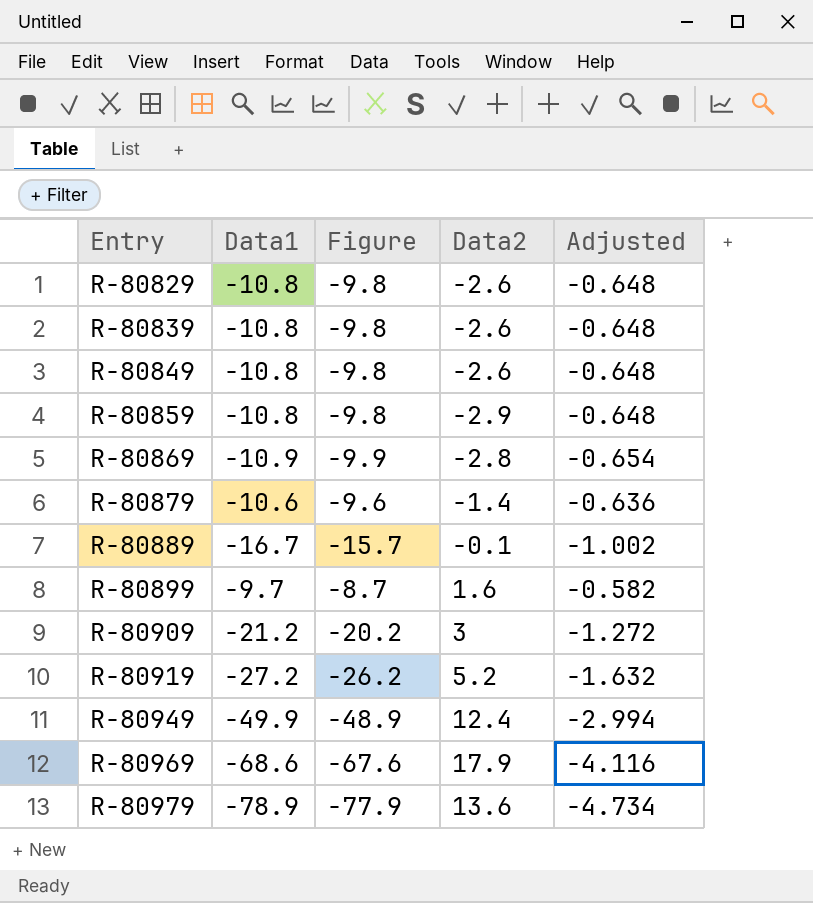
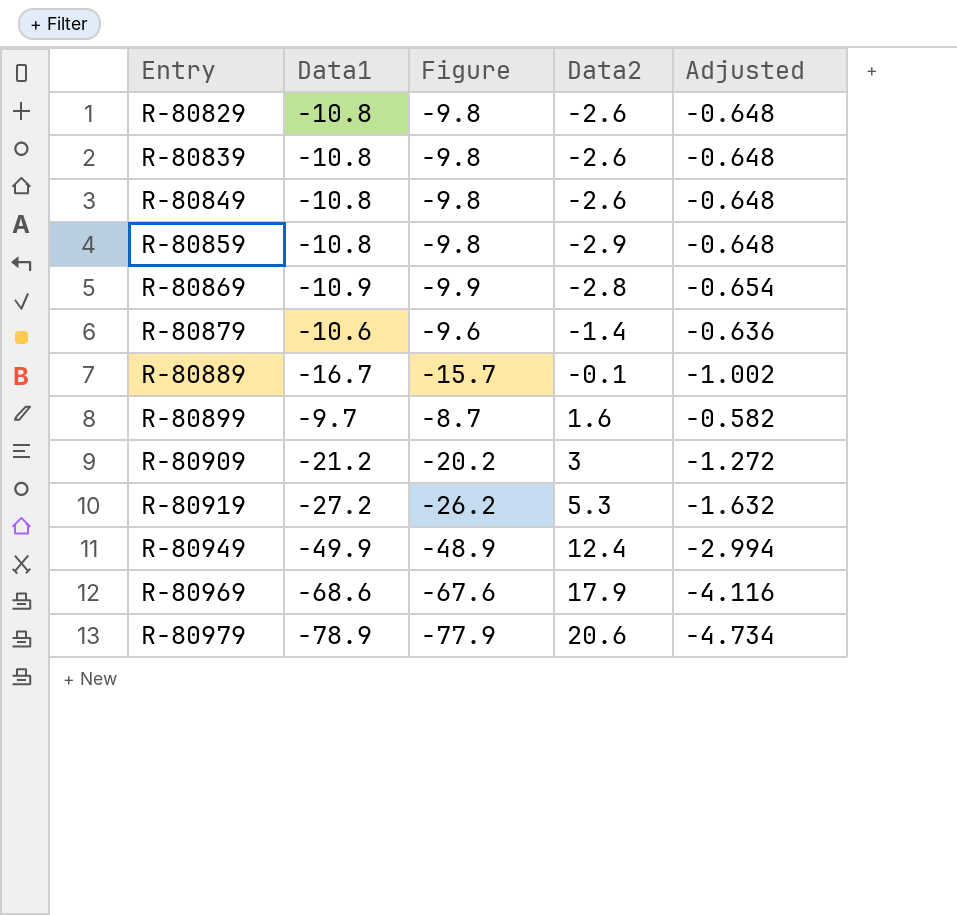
R-80919 | Data2: 5.2 -> 5.3
R-80979 | Data2: 13.6 -> 20.6

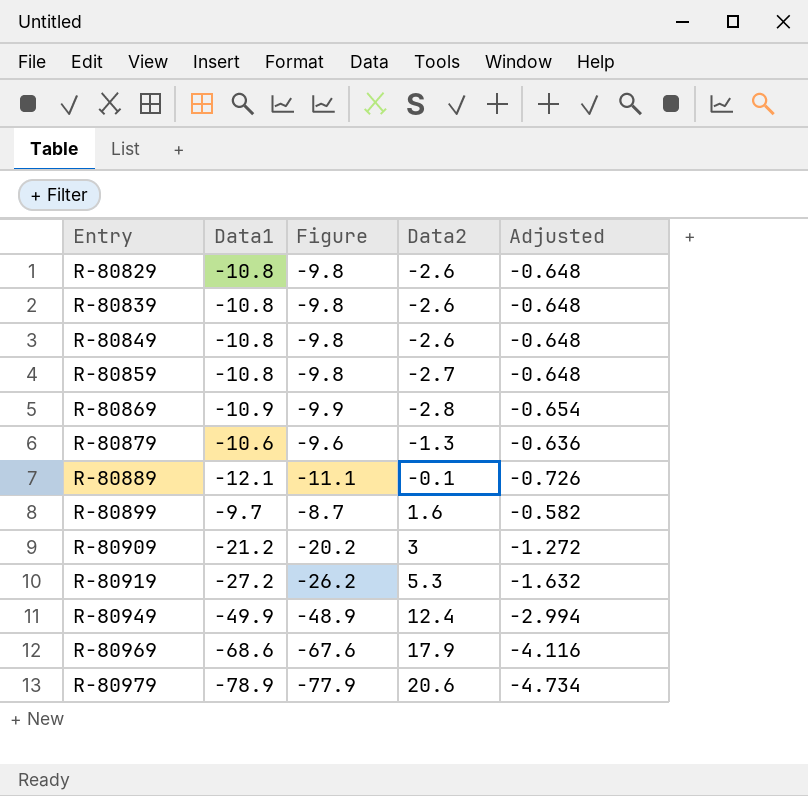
R-80859 | Data2: -2.9 -> -2.7
R-80879 | Data2: -1.4 -> -1.3
R-80889 | Data1: -16.7 -> -12.1
R-80889 | Figure: -15.7 -> -11.1
R-80889 | Adjusted: -1.002 -> -0.726

